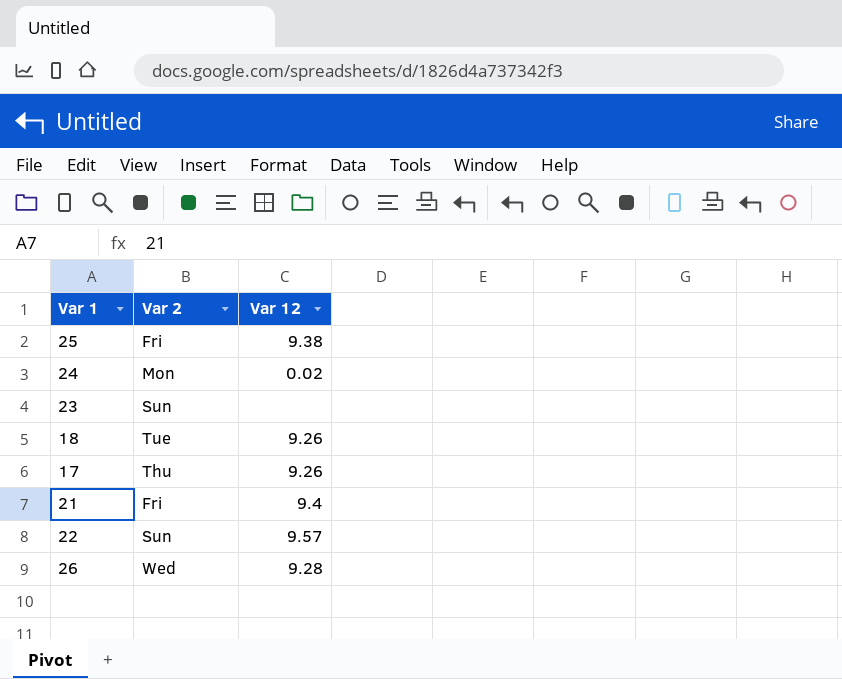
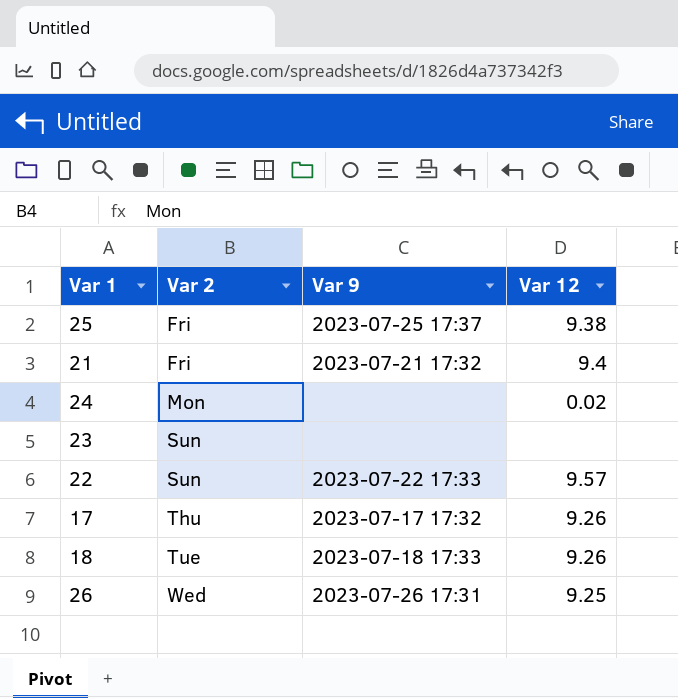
row order: none -> Var 2 ascending
column Var 9 | position: none -> 3
26 | Var 12: 9.28 -> 9.25

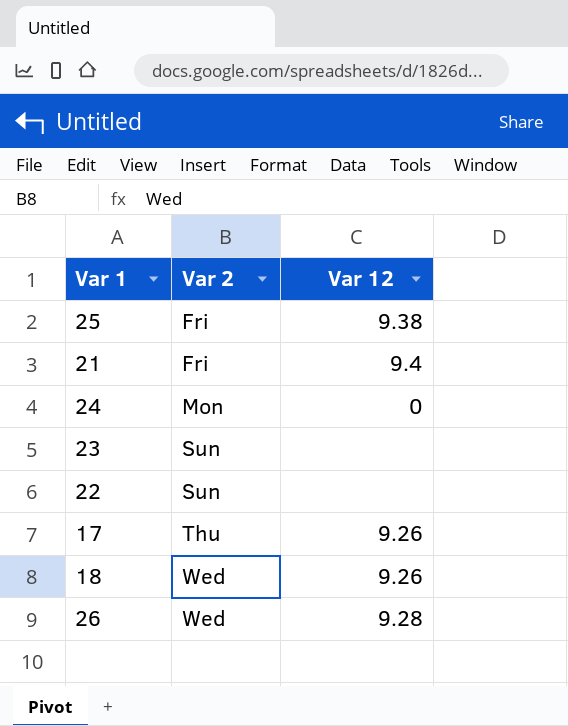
column Var 9 | position: 3 -> none
24 | Var 12: 0.02 -> 0
22 | Var 12: 9.57 -> none
18 | Var 2: Tue -> Wed
26 | Var 12: 9.25 -> 9.28

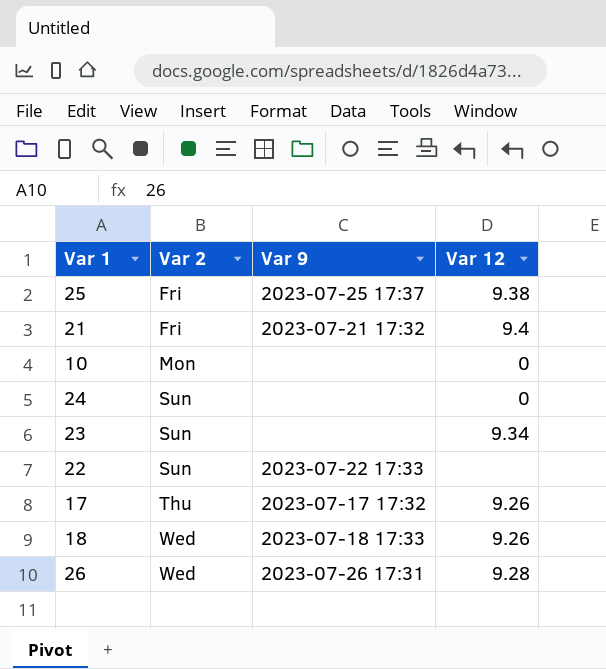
column Var 9 | position: none -> 3
row 10: none -> Mon | none | 0
24 | Var 2: Mon -> Sun
23 | Var 12: none -> 9.34

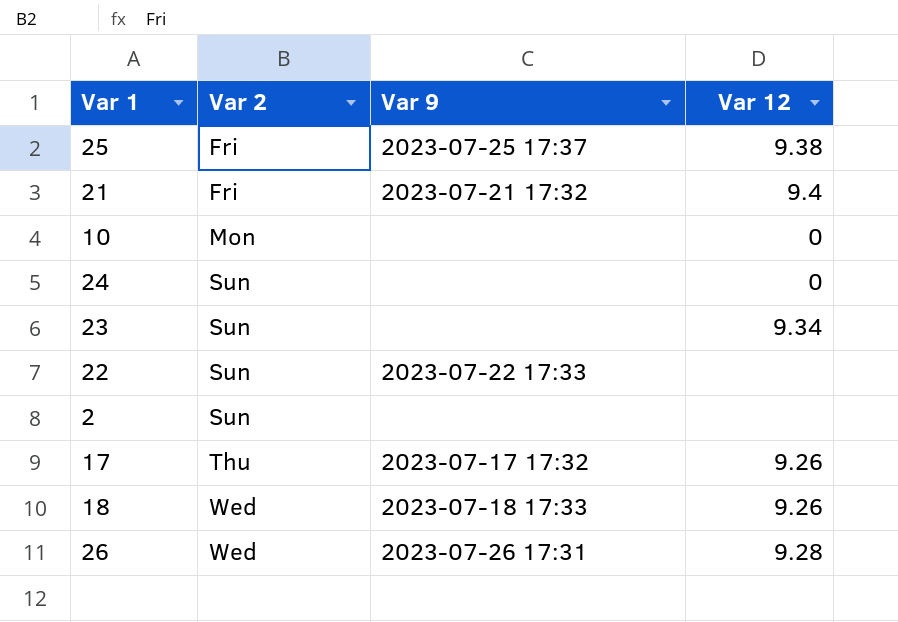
row 2: none -> Sun | none | none

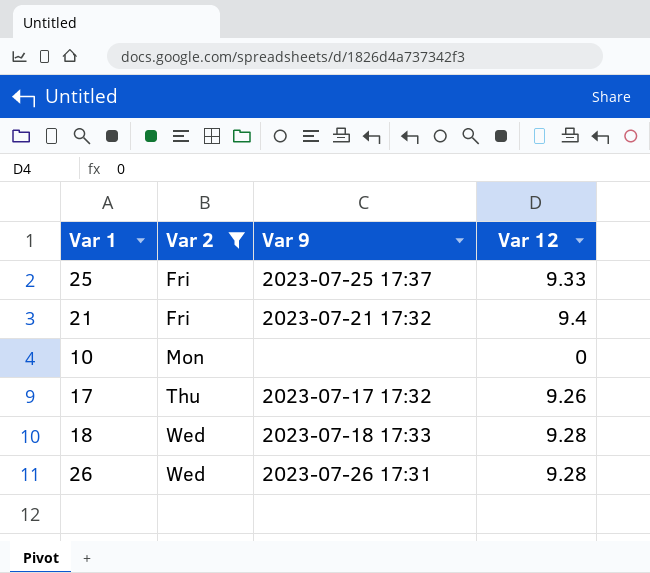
filter: none -> Var 2 != Sun
25 | Var 12: 9.38 -> 9.33
18 | Var 12: 9.26 -> 9.28

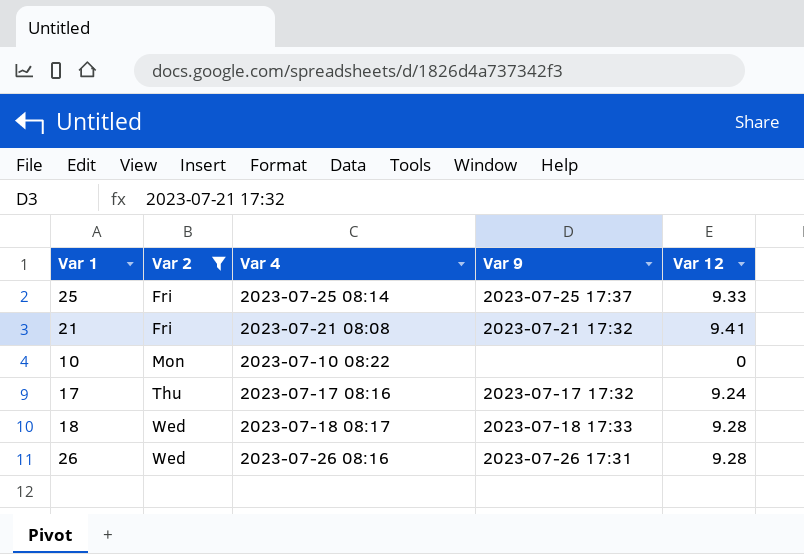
column Var 4 | position: none -> 3
21 | Var 12: 9.4 -> 9.41
17 | Var 12: 9.26 -> 9.24

